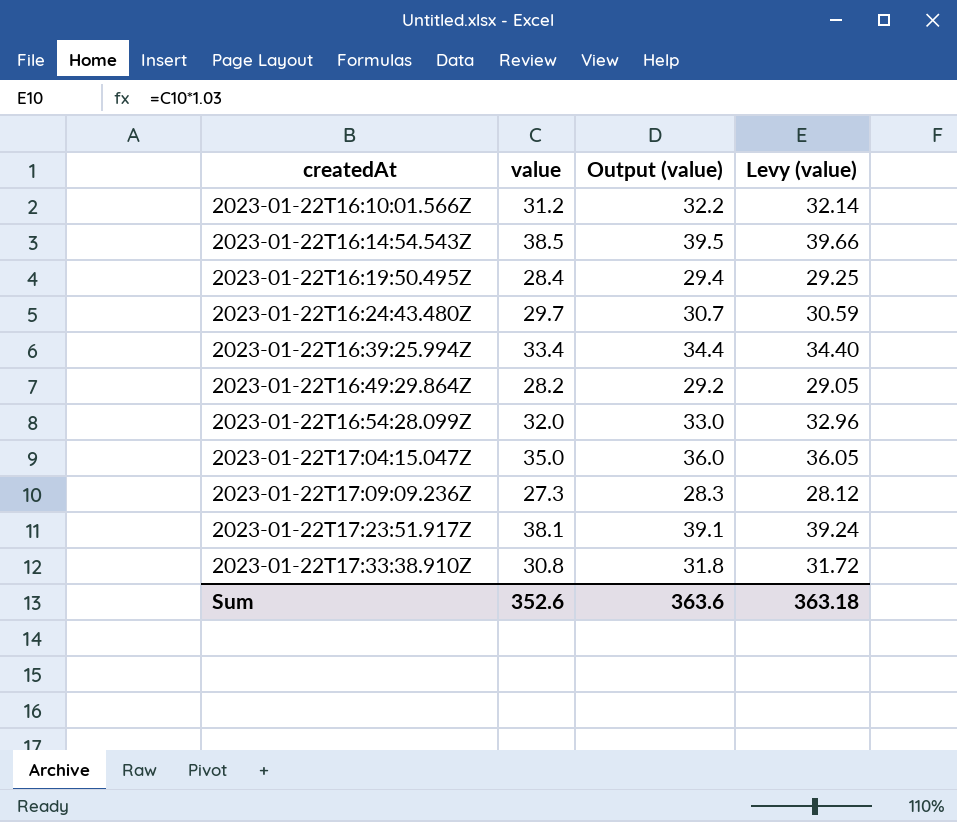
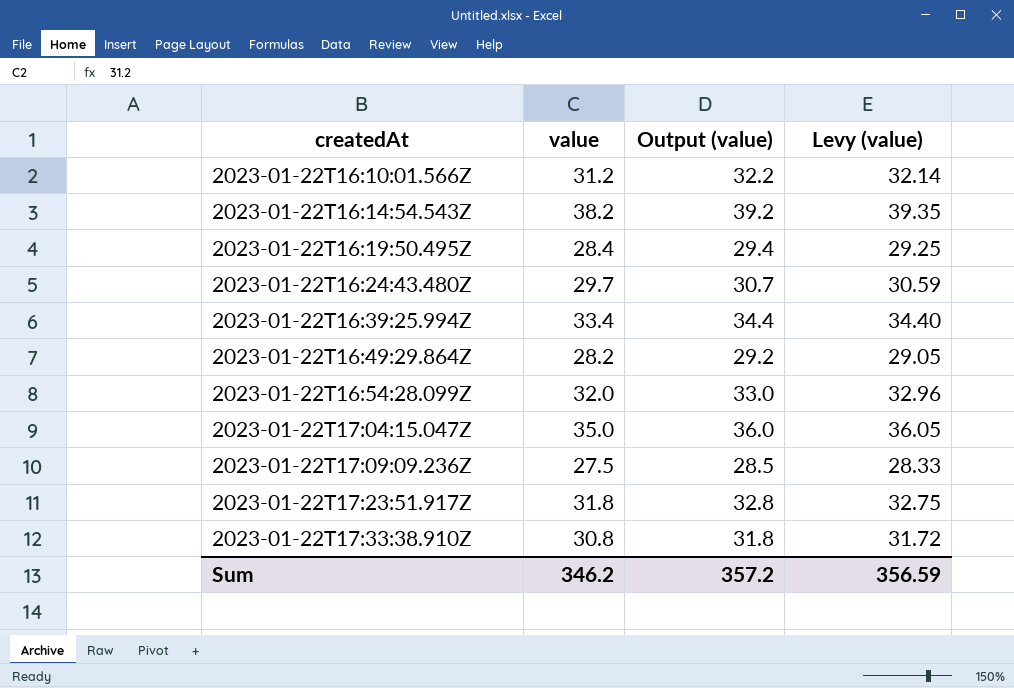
2023-01-22T16:14:54.543Z | value: 38.5 -> 38.2
2023-01-22T16:14:54.543Z | Output (value): 39.5 -> 39.2
2023-01-22T16:14:54.543Z | Levy (value): 39.66 -> 39.35
2023-01-22T17:09:09.236Z | value: 27.3 -> 27.5
2023-01-22T17:09:09.236Z | Output (value): 28.3 -> 28.5
2023-01-22T17:09:09.236Z | Levy (value): 28.12 -> 28.33
2023-01-22T17:23:51.917Z | value: 38.1 -> 31.8
2023-01-22T17:23:51.917Z | Output (value): 39.1 -> 32.8
2023-01-22T17:23:51.917Z | Levy (value): 39.24 -> 32.75
Sum | value: 352.6 -> 346.2
Sum | Output (value): 363.6 -> 357.2
Sum | Levy (value): 363.18 -> 356.59

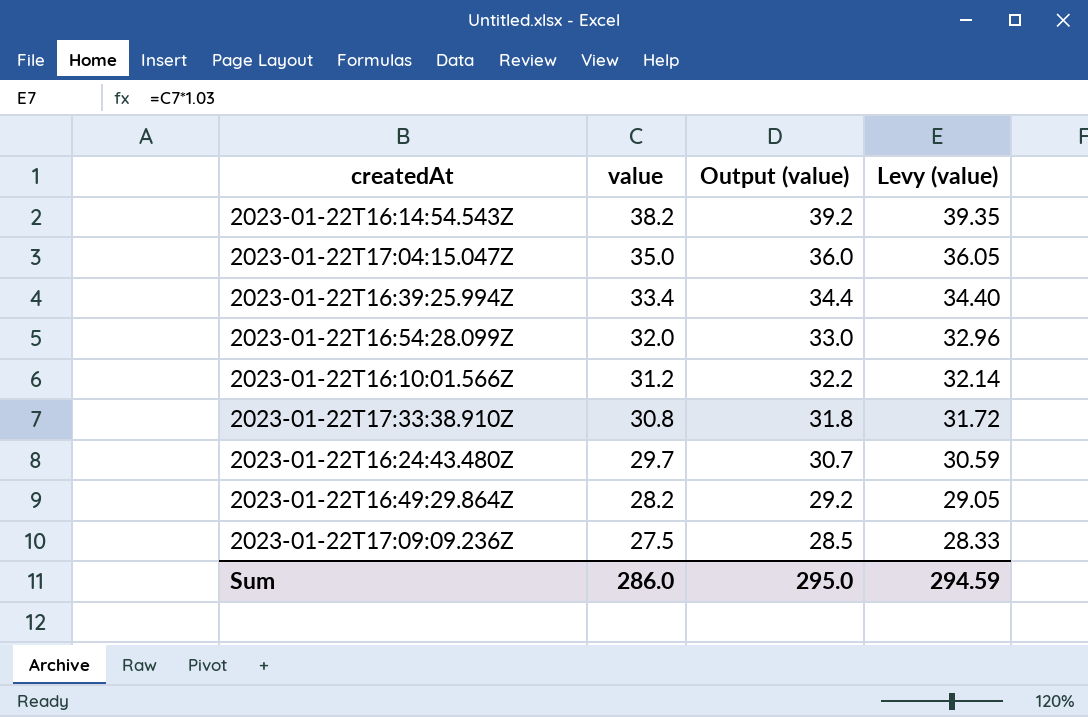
row order: createdAt ascending -> value descending
row 2023-01-22T16:19:50.495Z: 28.4 | 29.4 | 29.25 -> none
row 2023-01-22T17:23:51.917Z: 31.8 | 32.8 | 32.75 -> none
Sum | value: 346.2 -> 286.0
Sum | Output (value): 357.2 -> 295.0
Sum | Levy (value): 356.59 -> 294.59

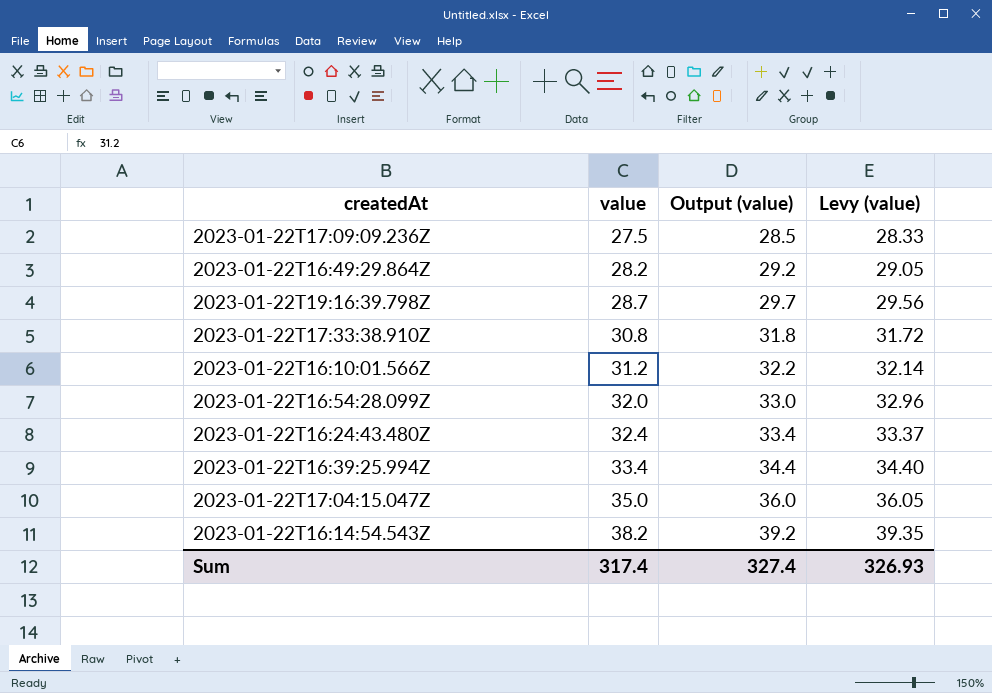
row order: value descending -> value ascending
row 2023-01-22T19:16:39.798Z: none -> 28.7 | 29.7 | 29.56
2023-01-22T16:24:43.480Z | value: 29.7 -> 32.4
2023-01-22T16:24:43.480Z | Output (value): 30.7 -> 33.4
2023-01-22T16:24:43.480Z | Levy (value): 30.59 -> 33.37
Sum | value: 286.0 -> 317.4
Sum | Output (value): 295.0 -> 327.4
Sum | Levy (value): 294.59 -> 326.93

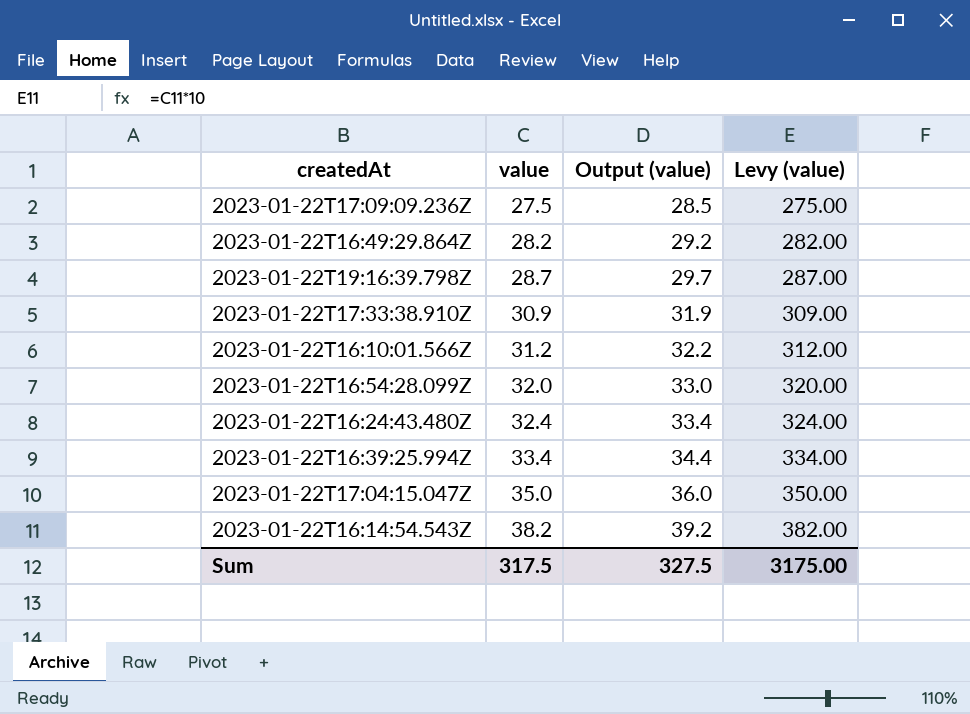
column Levy (value) | formula: [value] * 1.03 -> [value] * 10
2023-01-22T17:33:38.910Z | value: 30.8 -> 30.9
2023-01-22T17:33:38.910Z | Output (value): 31.8 -> 31.9
Sum | value: 317.4 -> 317.5
Sum | Output (value): 327.4 -> 327.5
Sum | Levy (value): 326.93 -> 3175.00

